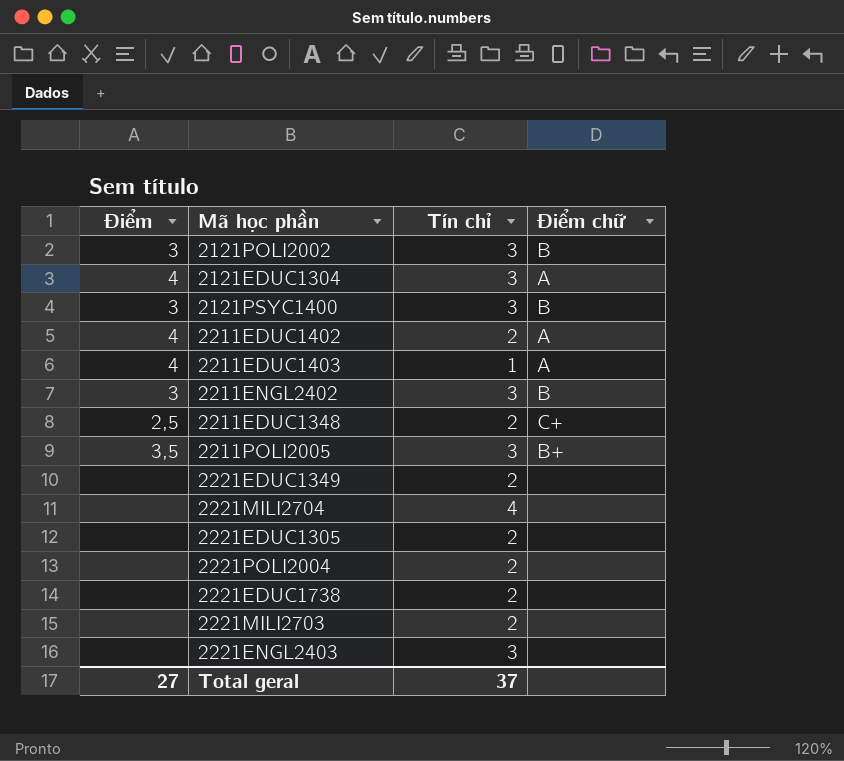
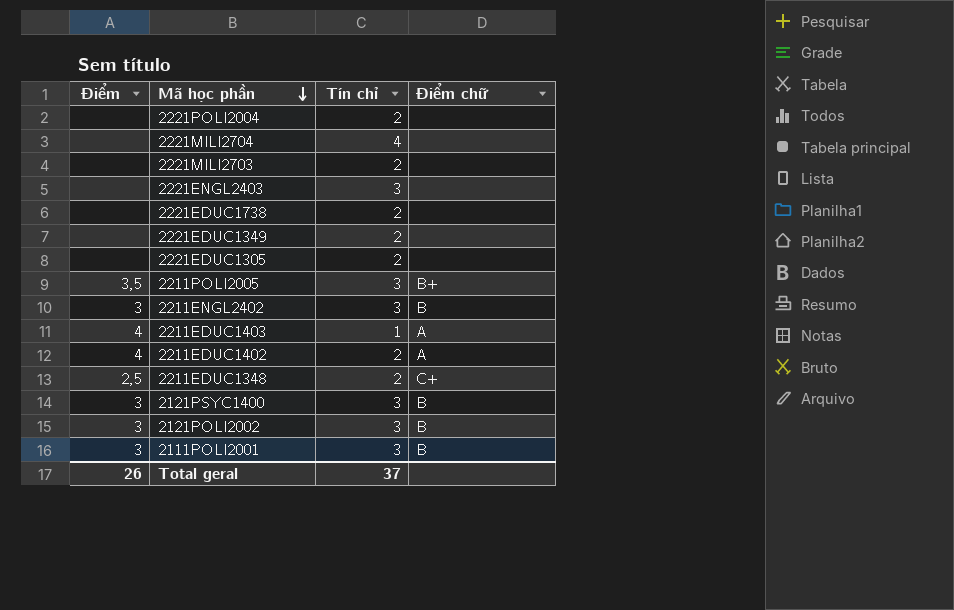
row order: none -> Mã học phần descending
row 2121EDUC1304: 4 | 3 | A -> none
row 2111POLI2001: none -> 3 | 3 | B
Total geral | Điểm: 27 -> 26

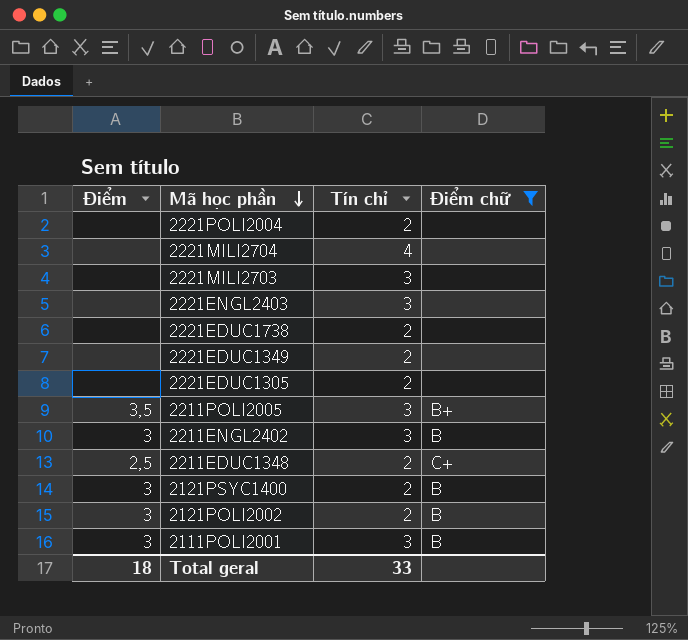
filter: none -> Điểm chữ != A
2221MILI2703 | Tín chỉ: 2 -> 3
2121PSYC1400 | Tín chỉ: 3 -> 2
2121POLI2002 | Tín chỉ: 3 -> 2
Total geral | Điểm: 26 -> 18
Total geral | Tín chỉ: 37 -> 33

